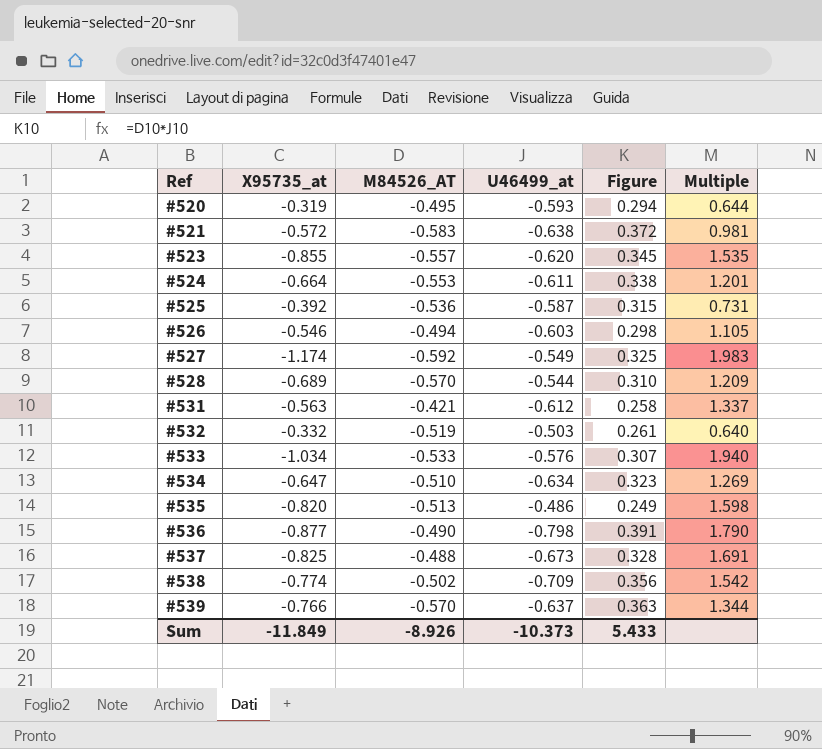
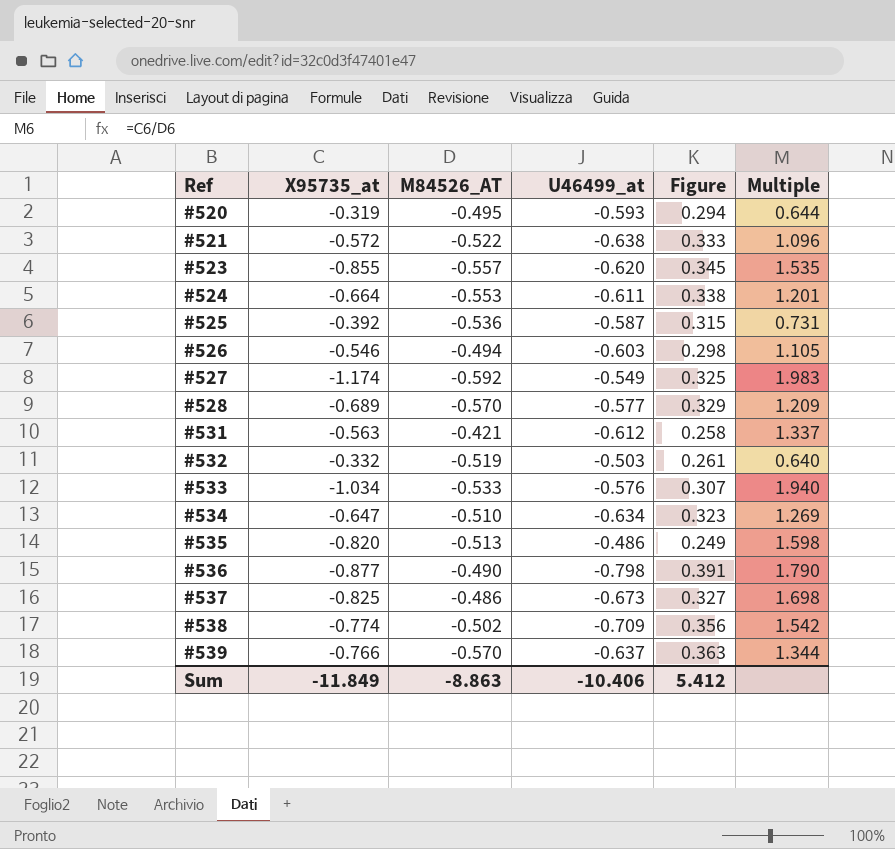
#521 | M84526_AT: -0.583 -> -0.522
#521 | Figure: 0.372 -> 0.333
#521 | Multiple: 0.981 -> 1.096
#528 | U46499_at: -0.544 -> -0.577
#528 | Figure: 0.310 -> 0.329
#537 | M84526_AT: -0.488 -> -0.486
#537 | Figure: 0.328 -> 0.327
#537 | Multiple: 1.691 -> 1.698
Sum | M84526_AT: -8.926 -> -8.863
Sum | U46499_at: -10.373 -> -10.406
Sum | Figure: 5.433 -> 5.412

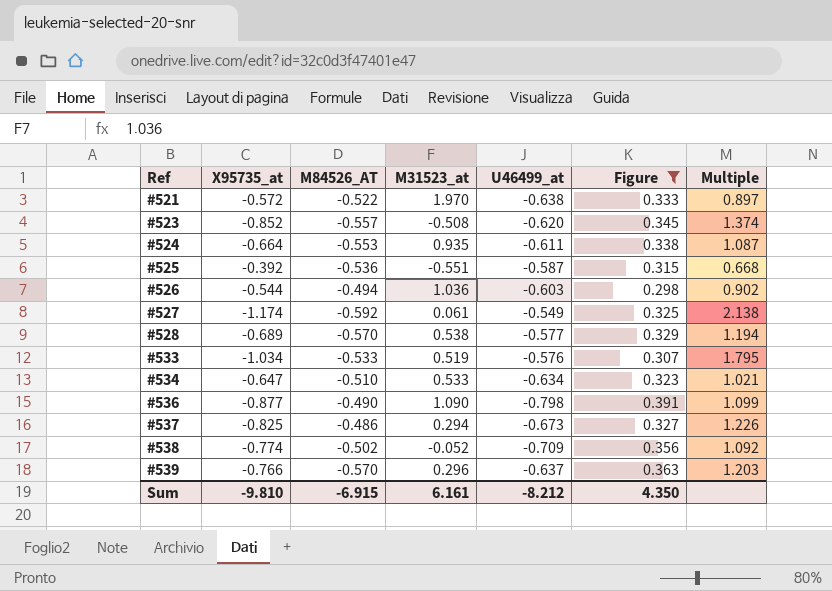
filter: none -> Figure >= 0.298
column M31523_at | position: none -> 4
column Multiple | formula: [X95735_at] / [M84526_AT] -> [X95735_at] / [U46499_at]
#523 | X95735_at: -0.855 -> -0.852
#526 | X95735_at: -0.546 -> -0.544
Sum | X95735_at: -11.849 -> -9.810
Sum | M84526_AT: -8.863 -> -6.915
Sum | U46499_at: -10.406 -> -8.212
Sum | Figure: 5.412 -> 4.350

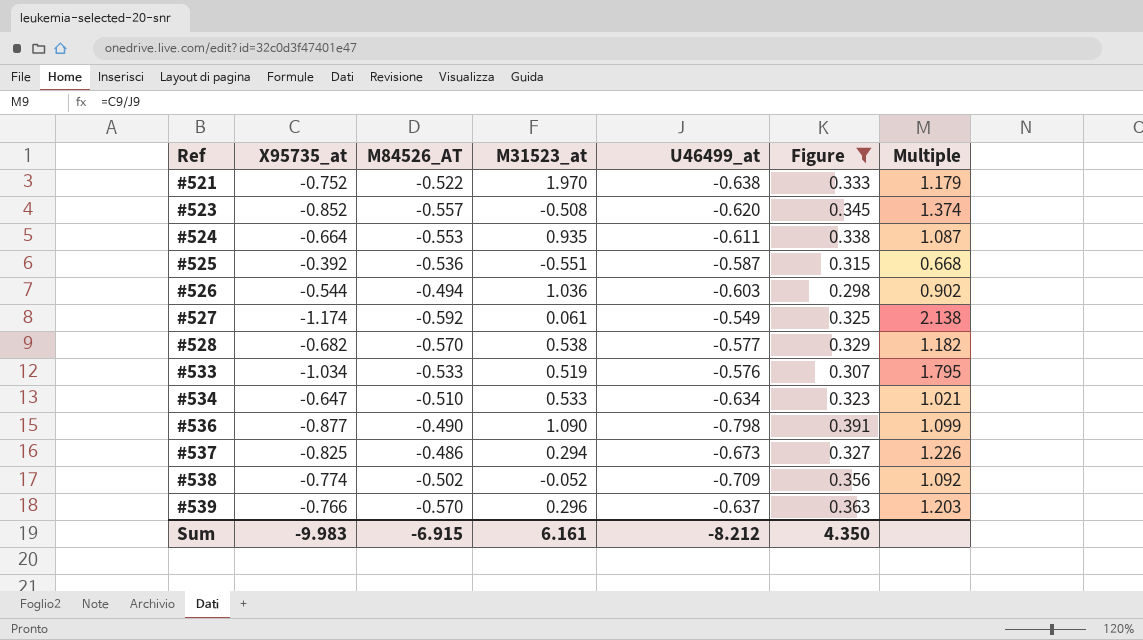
#521 | X95735_at: -0.572 -> -0.752
#521 | Multiple: 0.897 -> 1.179
#528 | X95735_at: -0.689 -> -0.682
#528 | Multiple: 1.194 -> 1.182
Sum | X95735_at: -9.810 -> -9.983

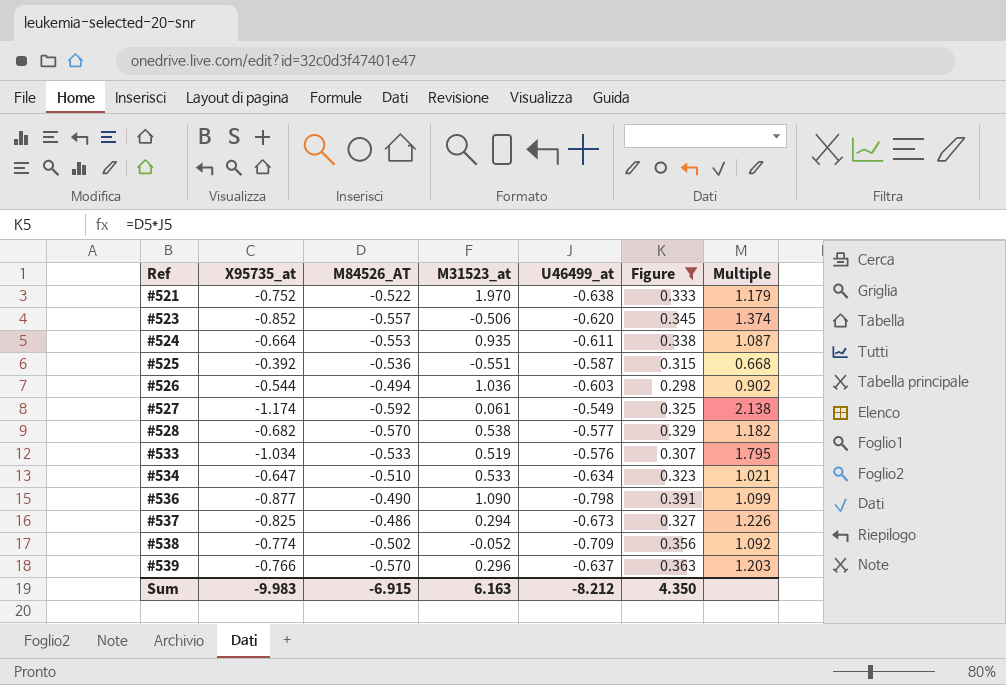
#523 | M31523_at: -0.508 -> -0.506
Sum | M31523_at: 6.161 -> 6.163

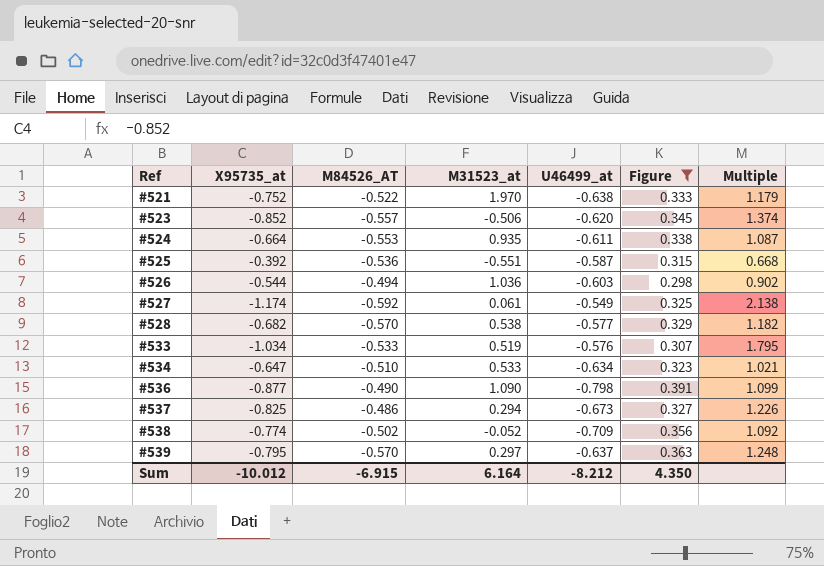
#539 | X95735_at: -0.766 -> -0.795
#539 | M31523_at: 0.296 -> 0.297
#539 | Multiple: 1.203 -> 1.248
Sum | X95735_at: -9.983 -> -10.012
Sum | M31523_at: 6.163 -> 6.164

